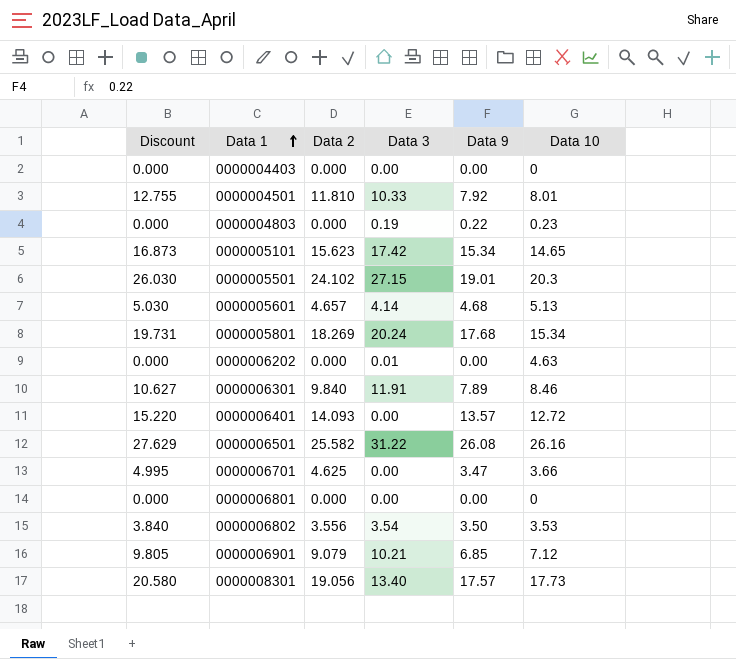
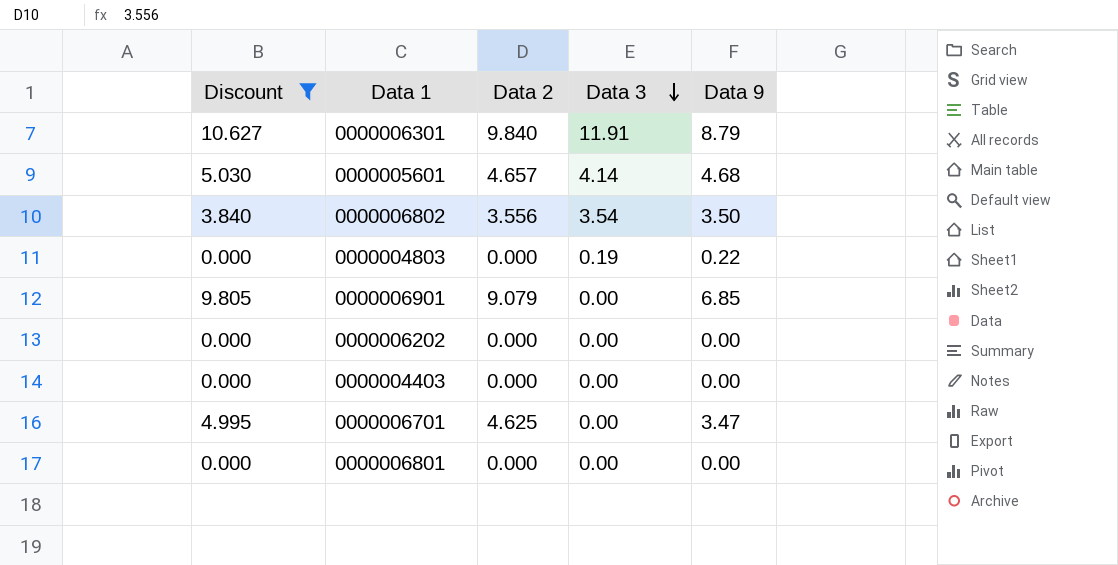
filter: none -> Discount <= 10.627
row order: Data 1 ascending -> Data 3 descending
column Data 10 | position: 6 -> none
0000006301 | Data 9: 7.89 -> 8.79
0000006901 | Data 3: 10.21 -> 0.00
0000006202 | Data 3: 0.01 -> 0.00

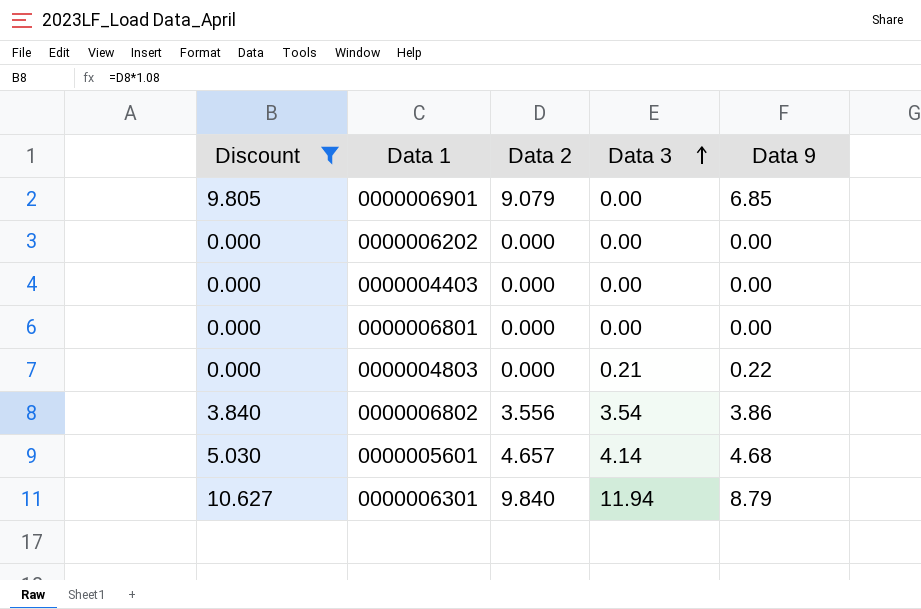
row order: Data 3 descending -> Data 3 ascending
row 0000006701: 4.995 | 4.625 | 0.00 | 3.47 -> none
0000004803 | Data 3: 0.19 -> 0.21
0000006802 | Data 9: 3.50 -> 3.86
0000006301 | Data 3: 11.91 -> 11.94

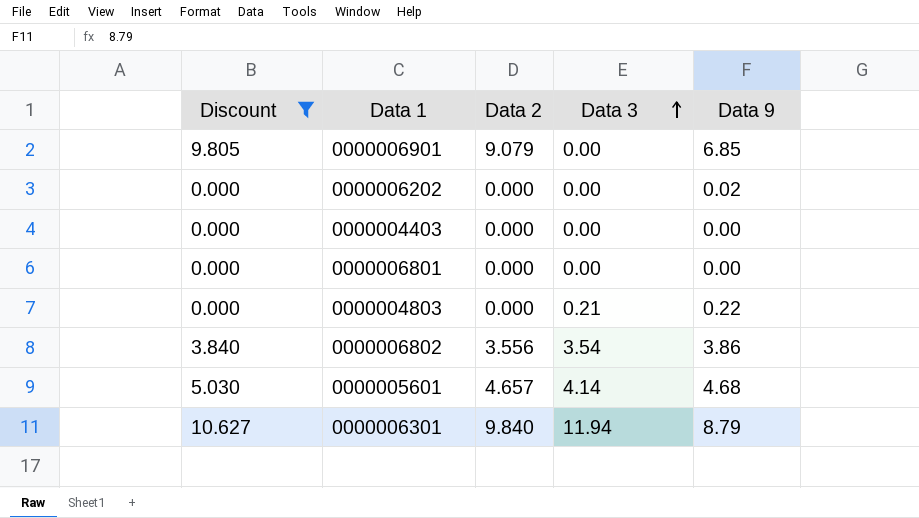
0000006202 | Data 9: 0.00 -> 0.02

